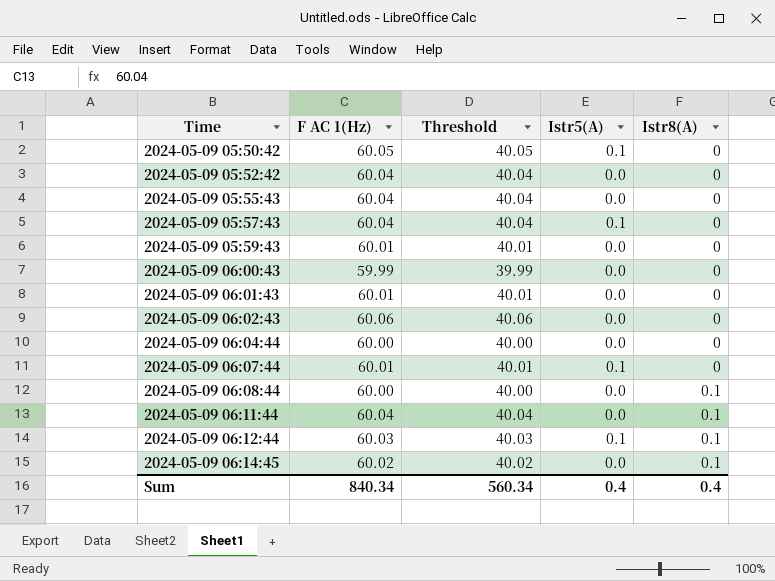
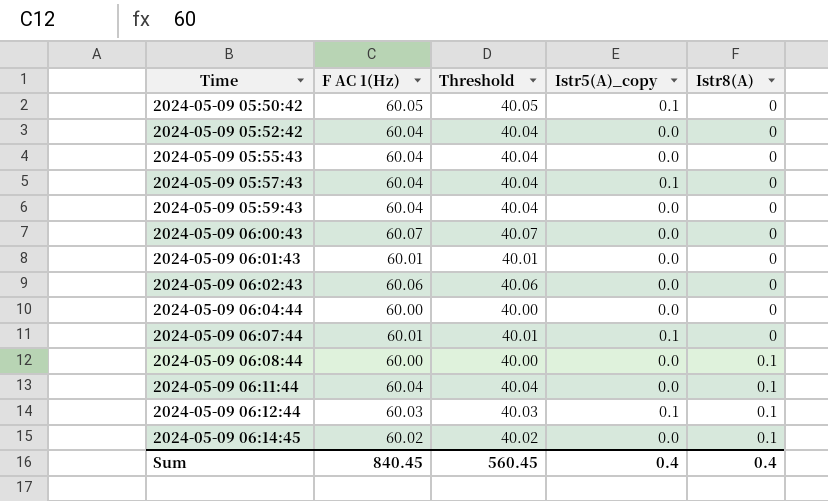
column name: Istr5(A) -> Istr5(A)_copy
2024-05-09 05:59:43 | F AC 1(Hz): 60.01 -> 60.04
2024-05-09 05:59:43 | Threshold: 40.01 -> 40.04
2024-05-09 06:00:43 | F AC 1(Hz): 59.99 -> 60.07
2024-05-09 06:00:43 | Threshold: 39.99 -> 40.07
Sum | F AC 1(Hz): 840.34 -> 840.45
Sum | Threshold: 560.34 -> 560.45

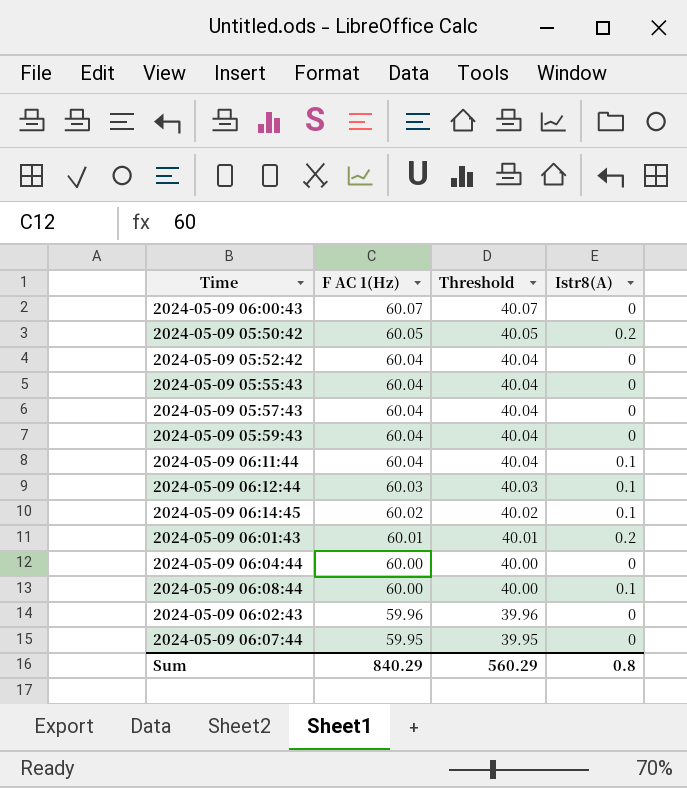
row order: Time ascending -> F AC 1(Hz) descending
column Istr5(A)_copy | position: 4 -> none
2024-05-09 05:50:42 | Istr8(A): 0 -> 0.2
2024-05-09 06:01:43 | Istr8(A): 0 -> 0.2
2024-05-09 06:02:43 | F AC 1(Hz): 60.06 -> 59.96
2024-05-09 06:02:43 | Threshold: 40.06 -> 39.96
2024-05-09 06:07:44 | F AC 1(Hz): 60.01 -> 59.95
2024-05-09 06:07:44 | Threshold: 40.01 -> 39.95
Sum | F AC 1(Hz): 840.45 -> 840.29
Sum | Threshold: 560.45 -> 560.29
Sum | Istr8(A): 0.4 -> 0.8

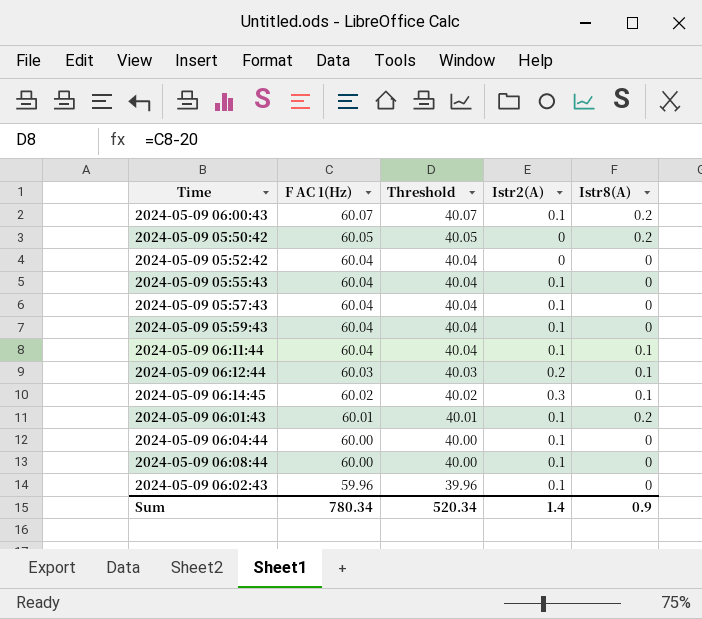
column Istr2(A) | position: none -> 4
row 2024-05-09 06:07:44: 59.95 | 39.95 | 0 -> none
2024-05-09 06:00:43 | Istr8(A): 0 -> 0.2
2024-05-09 06:08:44 | Istr8(A): 0.1 -> 0
Sum | F AC 1(Hz): 840.29 -> 780.34
Sum | Threshold: 560.29 -> 520.34
Sum | Istr8(A): 0.8 -> 0.9

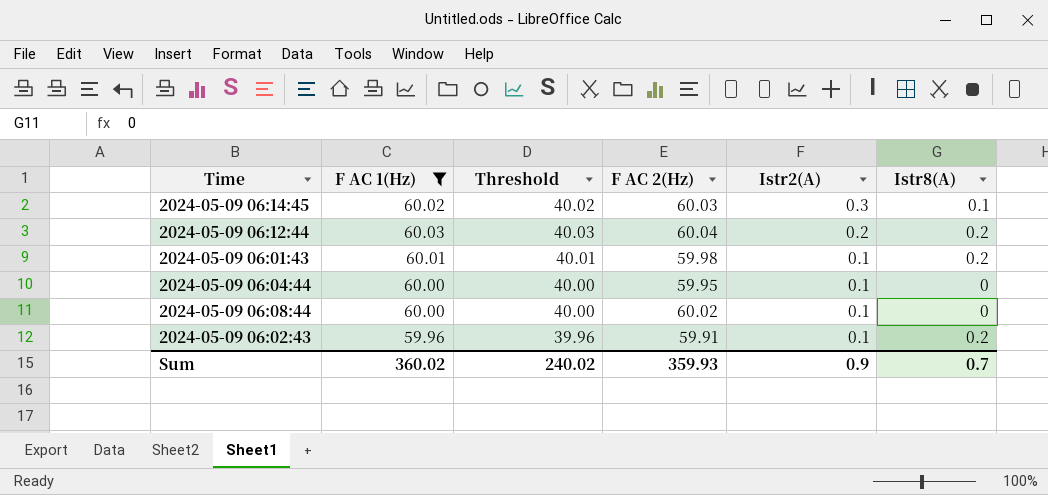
filter: none -> F AC 1(Hz) <= 60.03
row order: F AC 1(Hz) descending -> Istr2(A) descending
column F AC 2(Hz) | position: none -> 4
2024-05-09 06:12:44 | Istr8(A): 0.1 -> 0.2
2024-05-09 06:02:43 | Istr8(A): 0 -> 0.2
Sum | F AC 1(Hz): 780.34 -> 360.02
Sum | Threshold: 520.34 -> 240.02
Sum | Istr2(A): 1.4 -> 0.9
Sum | Istr8(A): 0.9 -> 0.7

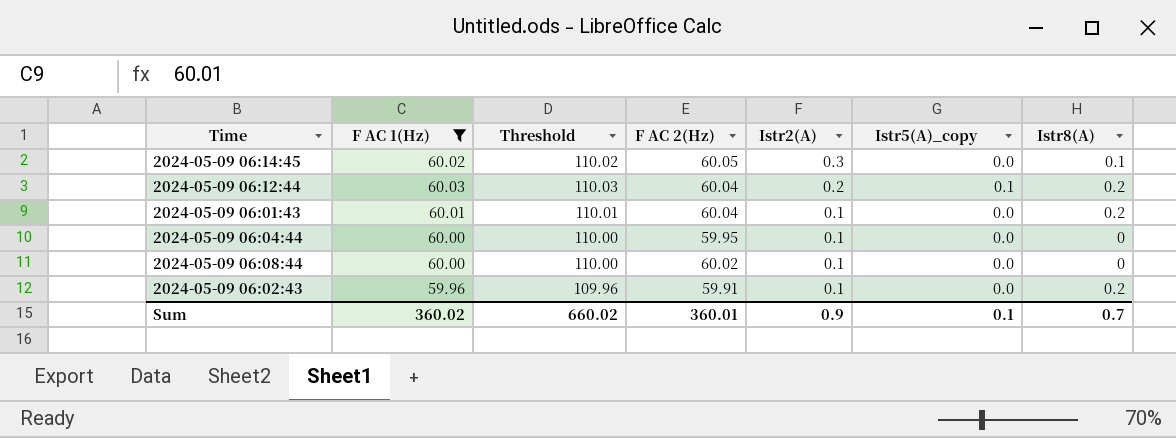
column Threshold | formula: [F AC 1(Hz)] - 20 -> [F AC 1(Hz)] + 50
column Istr5(A)_copy | position: none -> 6
2024-05-09 06:14:45 | F AC 2(Hz): 60.03 -> 60.05
2024-05-09 06:01:43 | F AC 2(Hz): 59.98 -> 60.04
Sum | Threshold: 240.02 -> 660.02
Sum | F AC 2(Hz): 359.93 -> 360.01

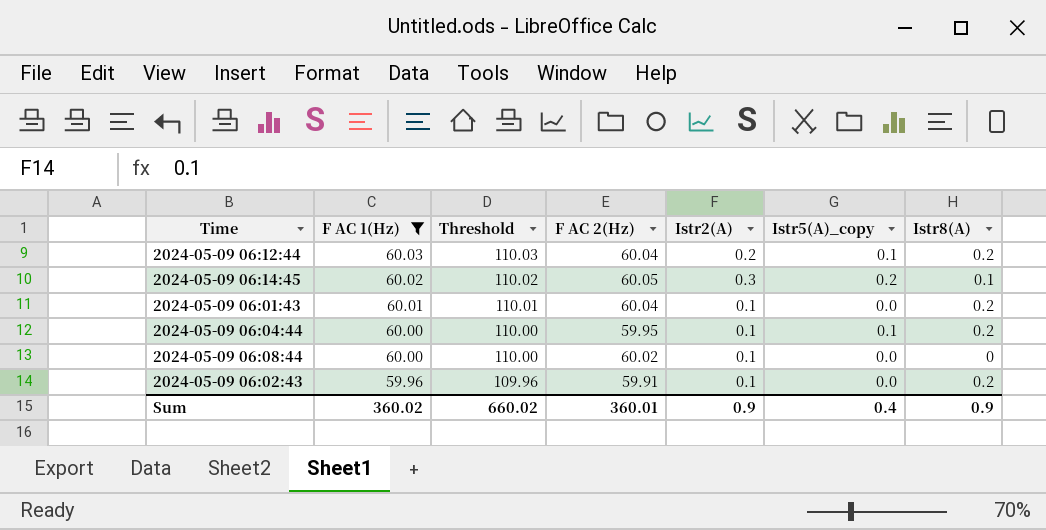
row order: Istr2(A) descending -> F AC 1(Hz) descending
2024-05-09 06:14:45 | Istr5(A)_copy: 0.0 -> 0.2
2024-05-09 06:04:44 | Istr5(A)_copy: 0.0 -> 0.1
2024-05-09 06:04:44 | Istr8(A): 0 -> 0.2
Sum | Istr5(A)_copy: 0.1 -> 0.4
Sum | Istr8(A): 0.7 -> 0.9

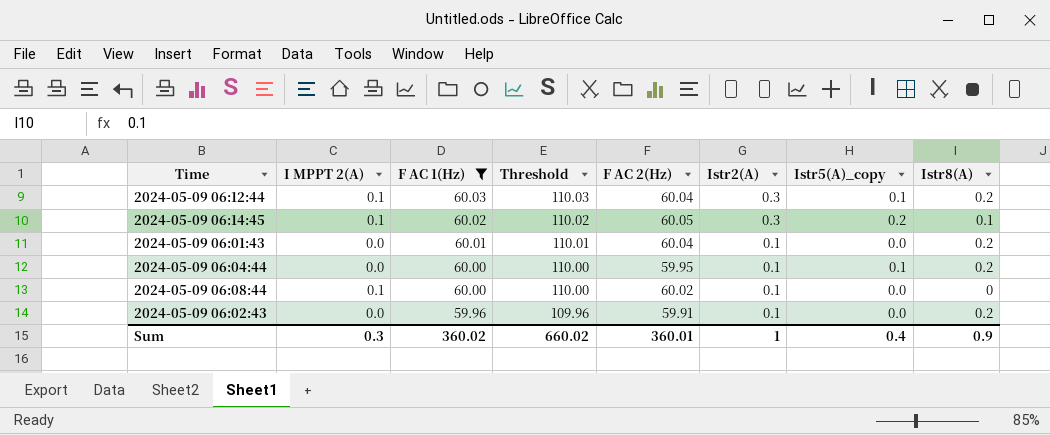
column I MPPT 2(A) | position: none -> 2
2024-05-09 06:12:44 | Istr2(A): 0.2 -> 0.3
Sum | Istr2(A): 0.9 -> 1

